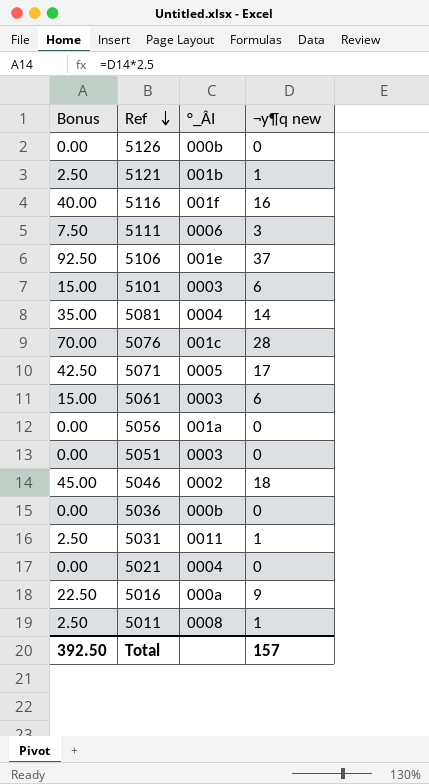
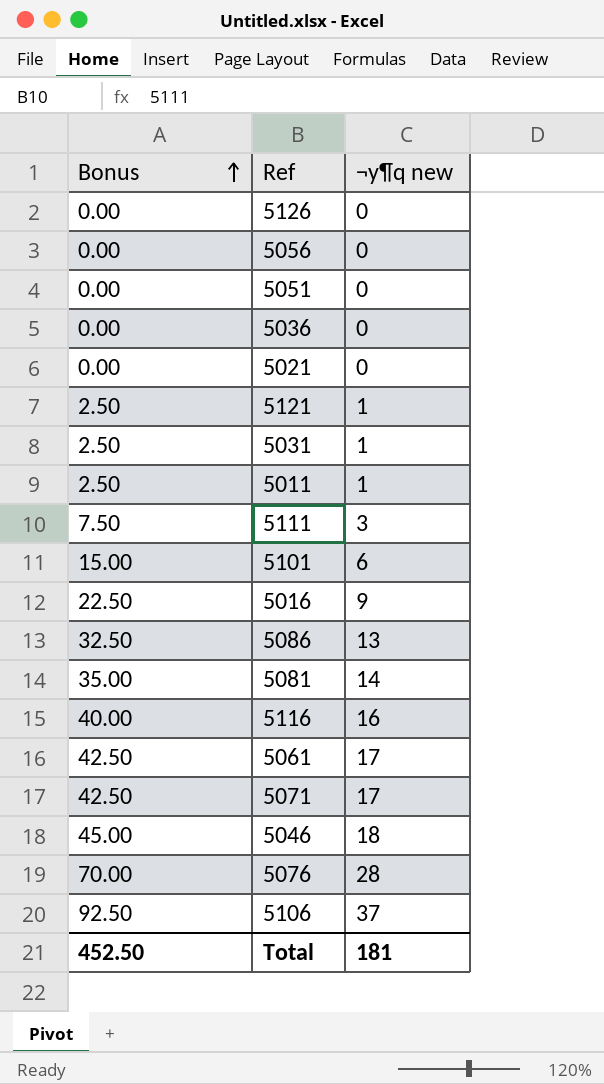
row order: Ref descending -> Bonus ascending
column °_ÂI | position: 3 -> none
row 5086: none -> 32.50 | 13
5061 | Bonus: 15.00 -> 42.50
5061 | ¬y¶q new: 6 -> 17
Total | Bonus: 392.50 -> 452.50
Total | ¬y¶q new: 157 -> 181

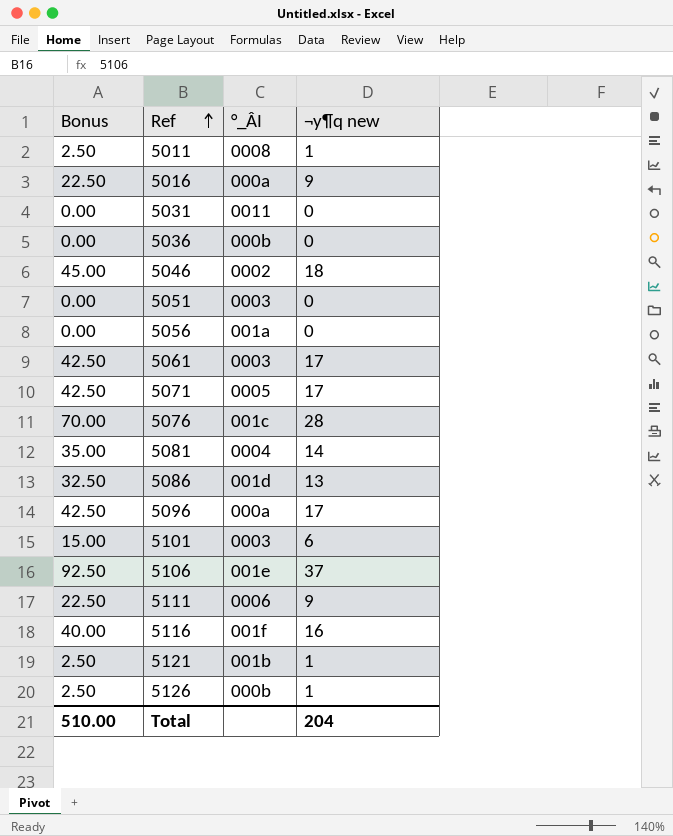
row order: Bonus ascending -> Ref ascending
column °_ÂI | position: none -> 3
row 5021: 0.00 | 0 -> none
5031 | Bonus: 2.50 -> 0.00
5031 | ¬y¶q new: 1 -> 0
row 5096: none -> 42.50 | 000a | 17
5111 | Bonus: 7.50 -> 22.50
5111 | ¬y¶q new: 3 -> 9
5126 | Bonus: 0.00 -> 2.50
5126 | ¬y¶q new: 0 -> 1
Total | Bonus: 452.50 -> 510.00
Total | ¬y¶q new: 181 -> 204

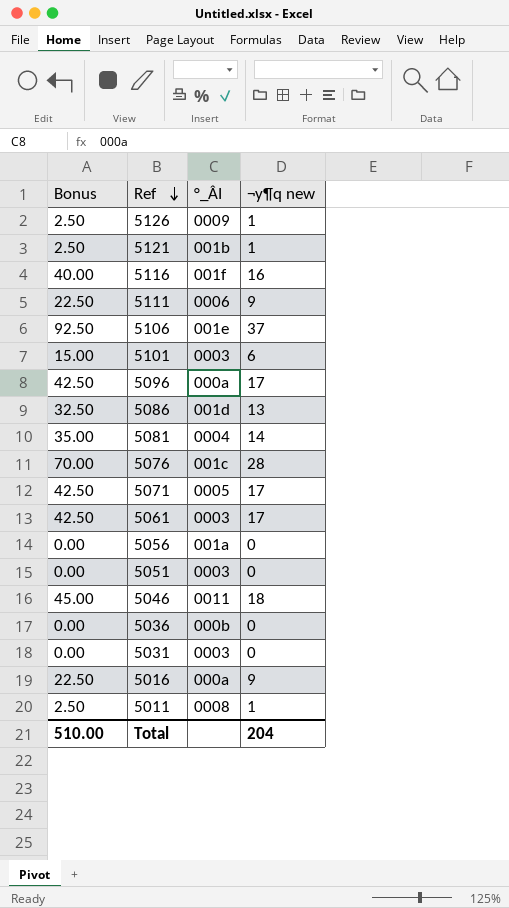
row order: Ref ascending -> Ref descending
5126 | °_ÂI: 000b -> 0009
5046 | °_ÂI: 0002 -> 0011
5031 | °_ÂI: 0011 -> 0003

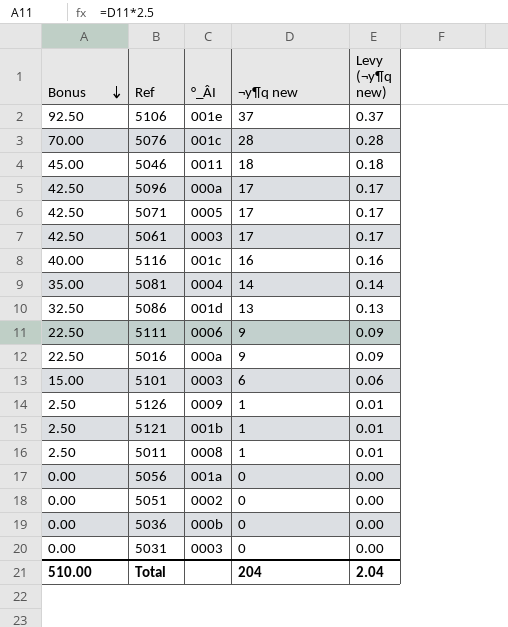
row order: Ref descending -> Bonus descending
column Levy (¬y¶q new) | formula: none -> [¬y¶q new] * 0.01
5116 | °_ÂI: 001f -> 001c
5051 | °_ÂI: 0003 -> 0002

